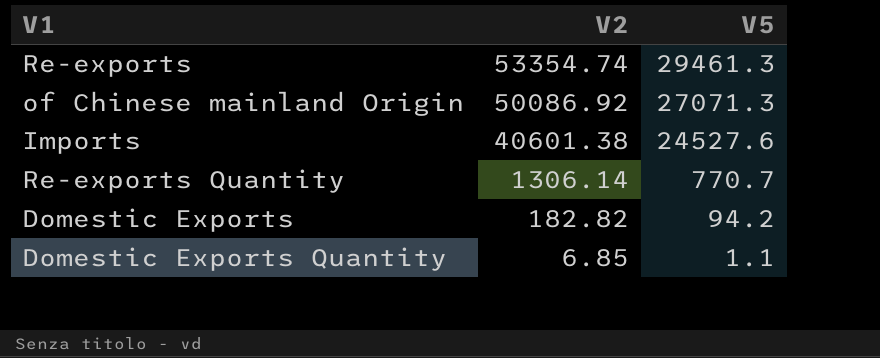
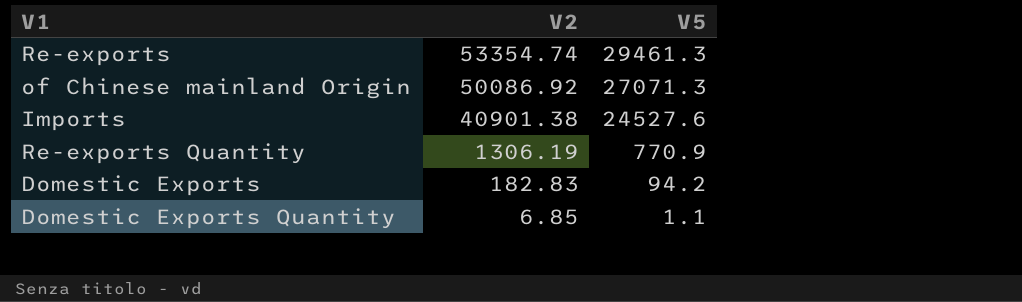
Imports | V2: 40601.38 -> 40901.38
Re-exports Quantity | V2: 1306.14 -> 1306.19
Re-exports Quantity | V5: 770.7 -> 770.9
Domestic Exports | V2: 182.82 -> 182.83

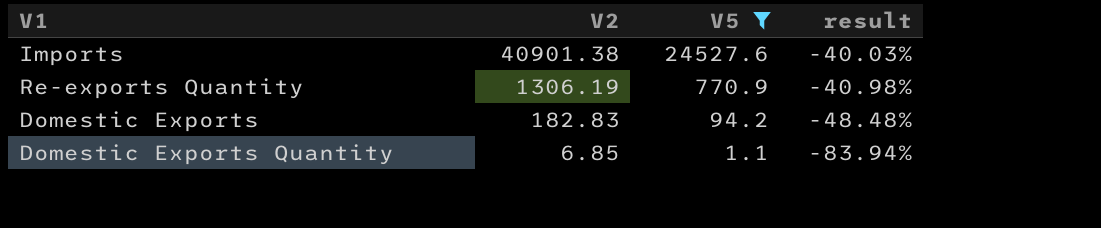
filter: none -> V5 <= 24527.6
column result | formula: none -> ([V5] - [V2]) / [V2]

